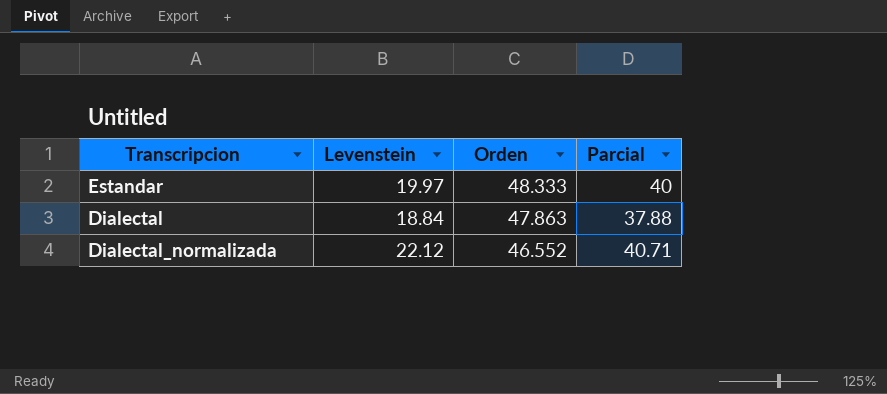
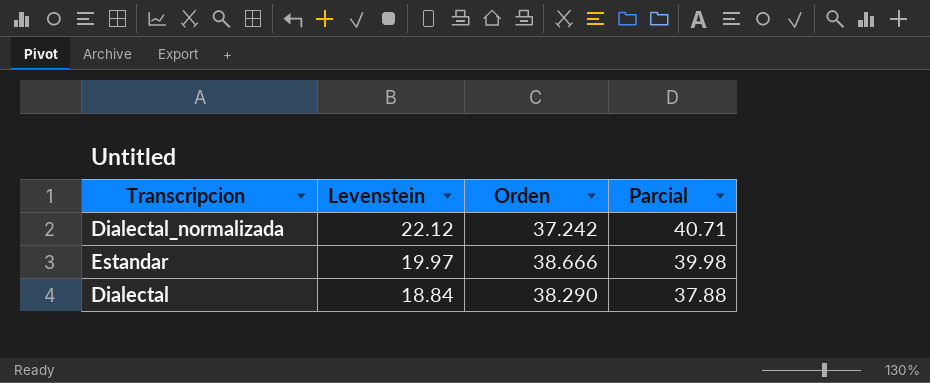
row order: Orden descending -> Levenstein descending
Dialectal_normalizada | Orden: 46.552 -> 37.242
Estandar | Orden: 48.333 -> 38.666
Estandar | Parcial: 40 -> 39.98
Dialectal | Orden: 47.863 -> 38.290

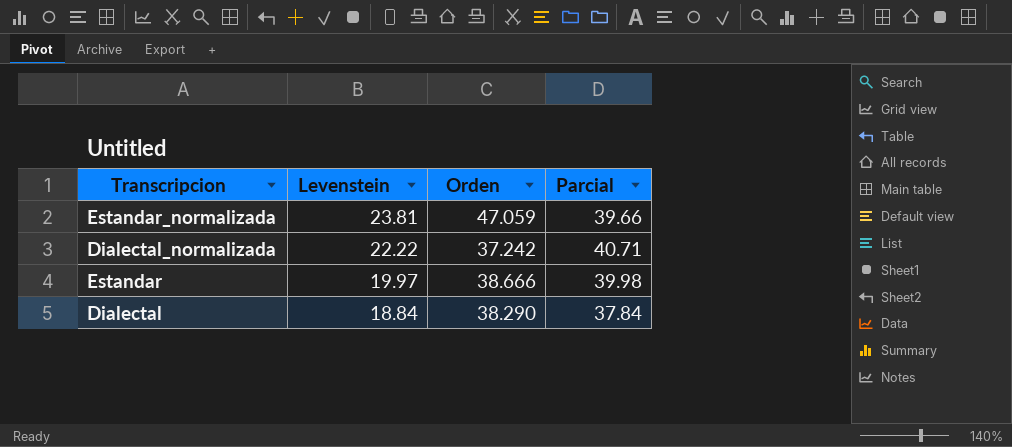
row Estandar_normalizada: none -> 23.81 | 47.059 | 39.66
Dialectal_normalizada | Levenstein: 22.12 -> 22.22
Dialectal | Parcial: 37.88 -> 37.84

